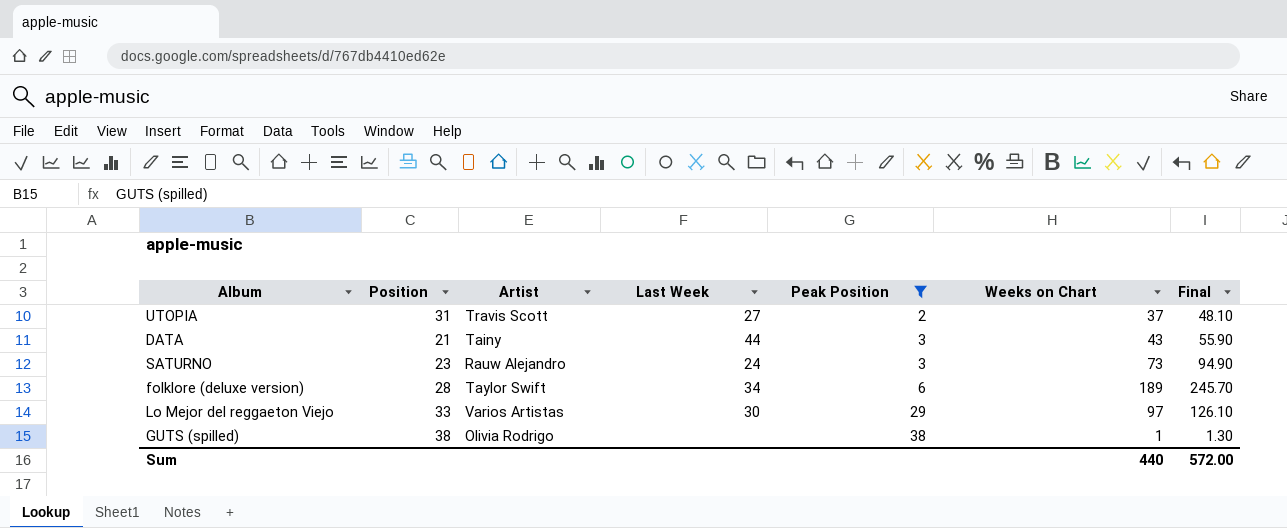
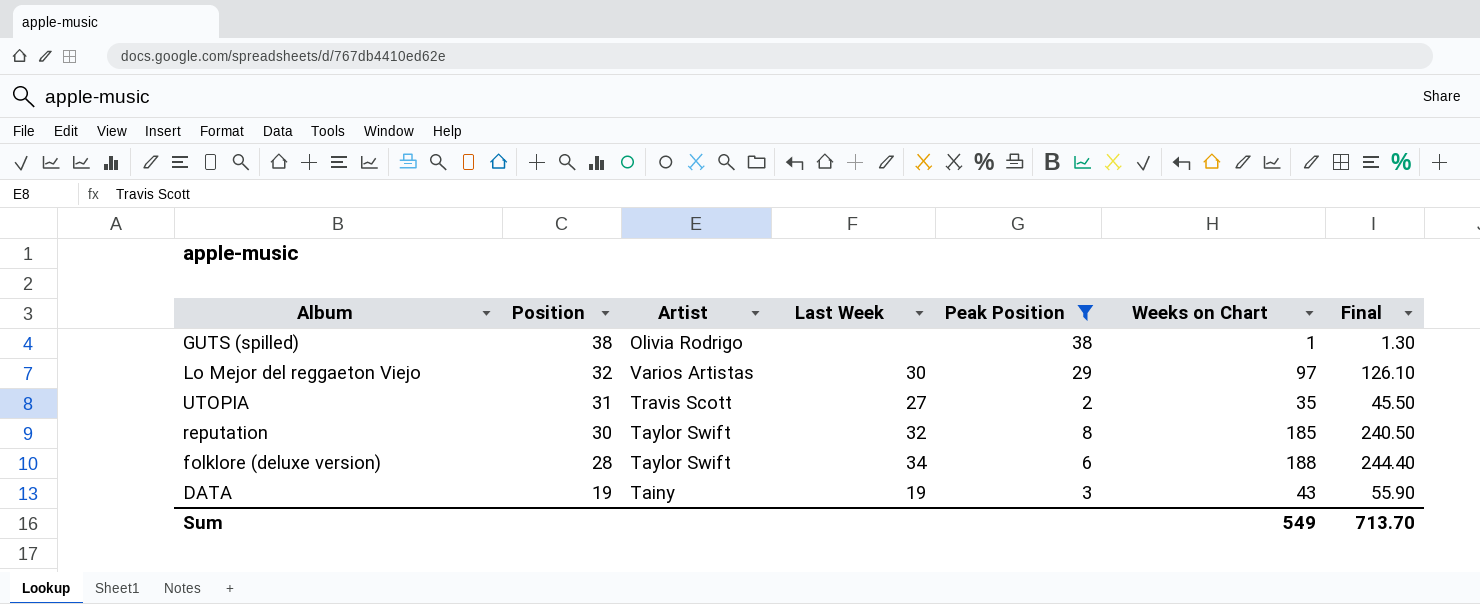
row order: Peak Position ascending -> Position descending
row SATURNO: 23 | Rauw Alejandro | 24 | 3 | 73 | 94.90 -> none
Lo Mejor del reggaeton Viejo | Position: 33 -> 32
UTOPIA | Weeks on Chart: 37 -> 35
UTOPIA | Final: 48.10 -> 45.50
row reputation: none -> 30 | Taylor Swift | 32 | 8 | 185 | 240.50
folklore (deluxe version) | Weeks on Chart: 189 -> 188
folklore (deluxe version) | Final: 245.70 -> 244.40
DATA | Position: 21 -> 19
DATA | Last Week: 44 -> 19
Sum | Weeks on Chart: 440 -> 549
Sum | Final: 572.00 -> 713.70

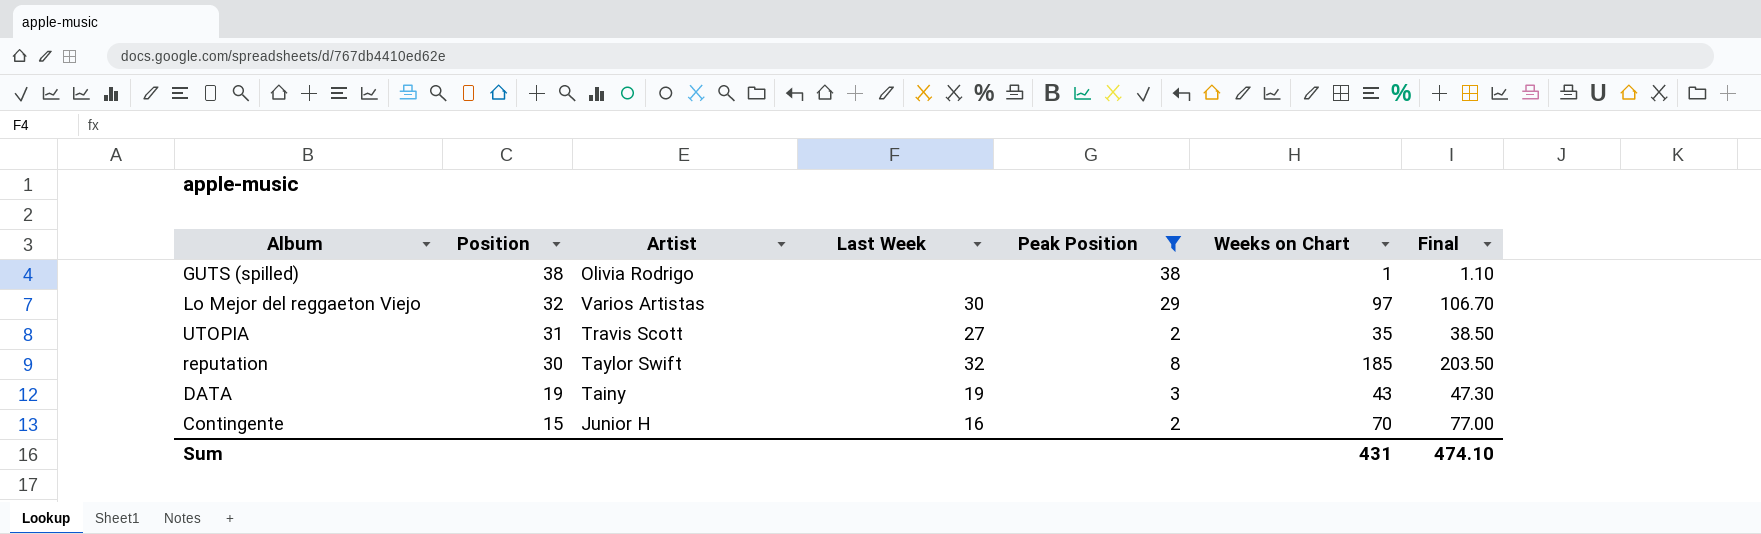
column Final | formula: [Weeks on Chart] * 1.3 -> [Weeks on Chart] * 1.1
row folklore (deluxe version): 28 | Taylor Swift | 34 | 6 | 188 | 244.40 -> none
row Contingente: none -> 15 | Junior H | 16 | 2 | 70 | 77.00
Sum | Weeks on Chart: 549 -> 431
Sum | Final: 713.70 -> 474.10

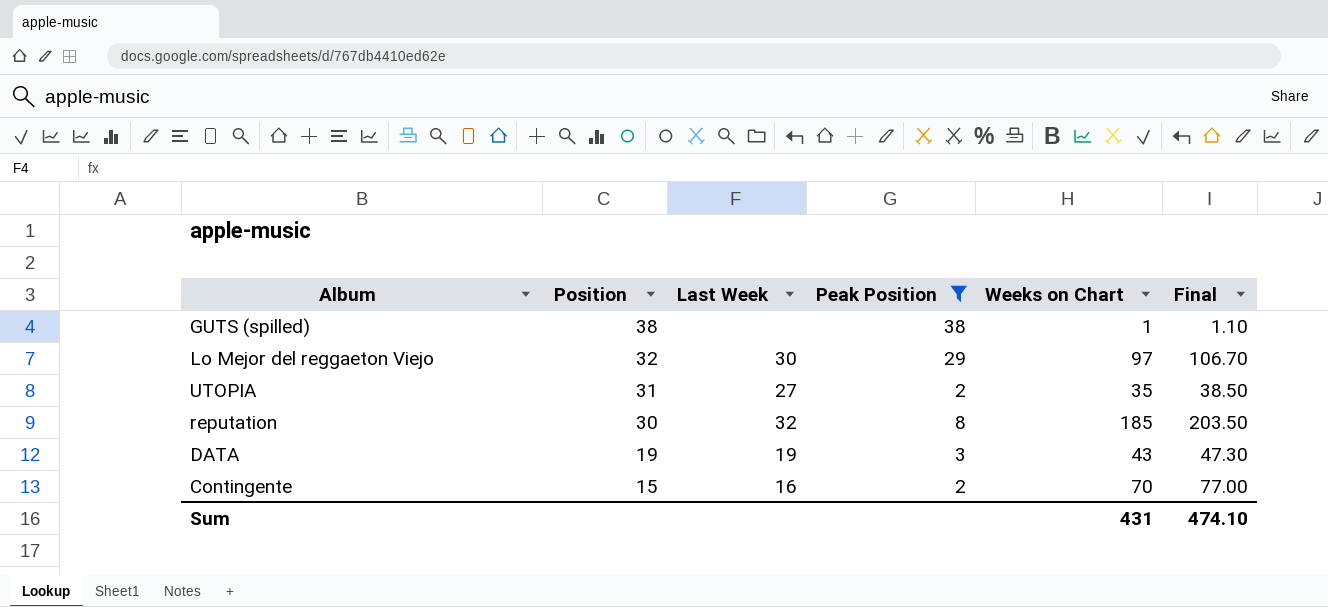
column Artist | position: 3 -> none

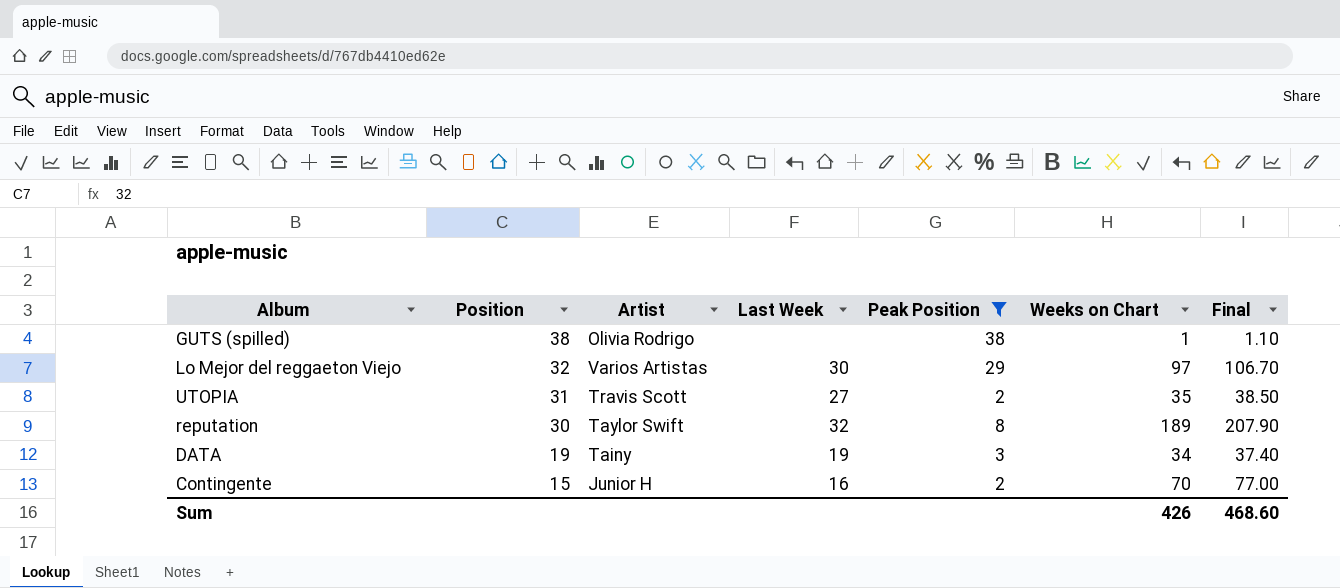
column Artist | position: none -> 3
reputation | Weeks on Chart: 185 -> 189
reputation | Final: 203.50 -> 207.90
DATA | Weeks on Chart: 43 -> 34
DATA | Final: 47.30 -> 37.40
Sum | Weeks on Chart: 431 -> 426
Sum | Final: 474.10 -> 468.60

